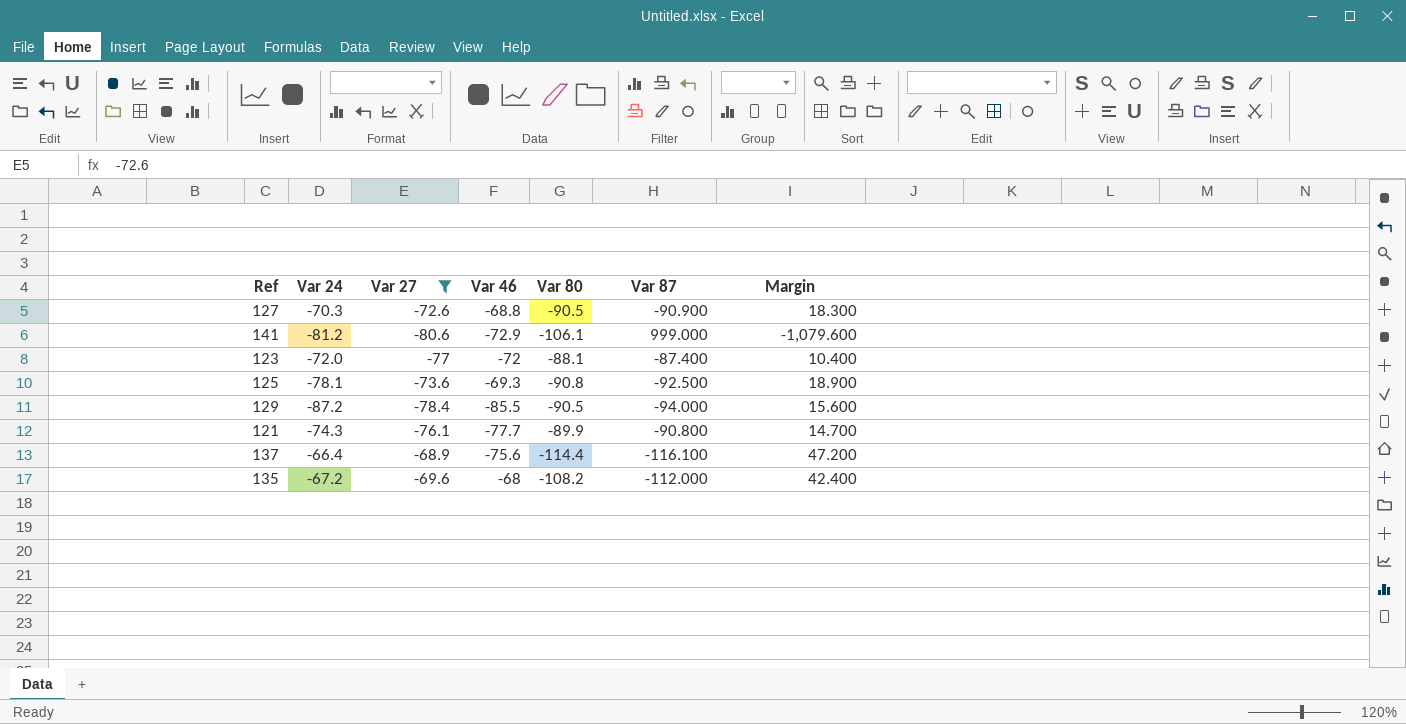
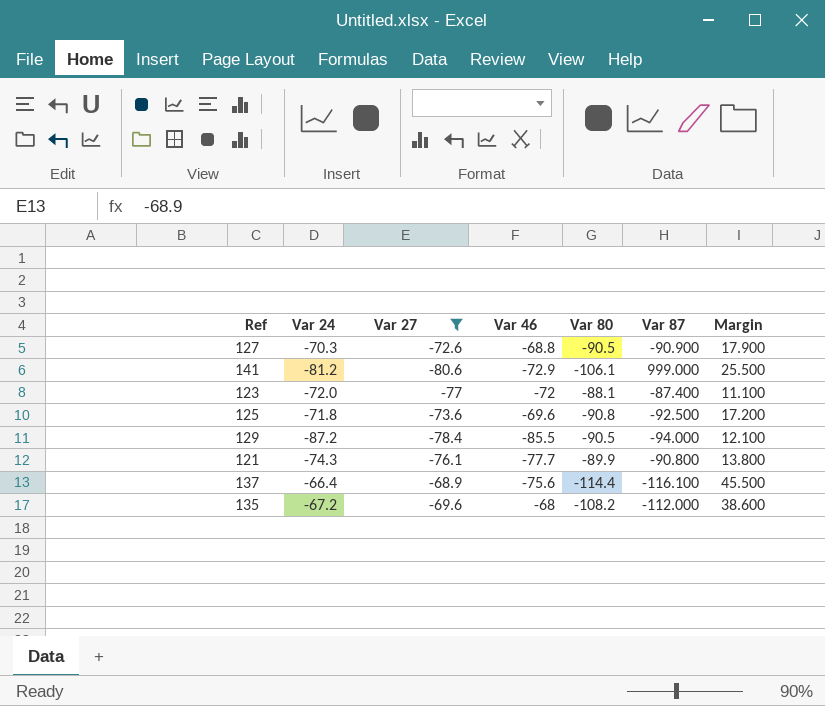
column Margin | formula: [Var 27] - [Var 87] -> [Var 27] - [Var 80]
125 | Var 24: -78.1 -> -71.8
125 | Var 46: -69.3 -> -69.6

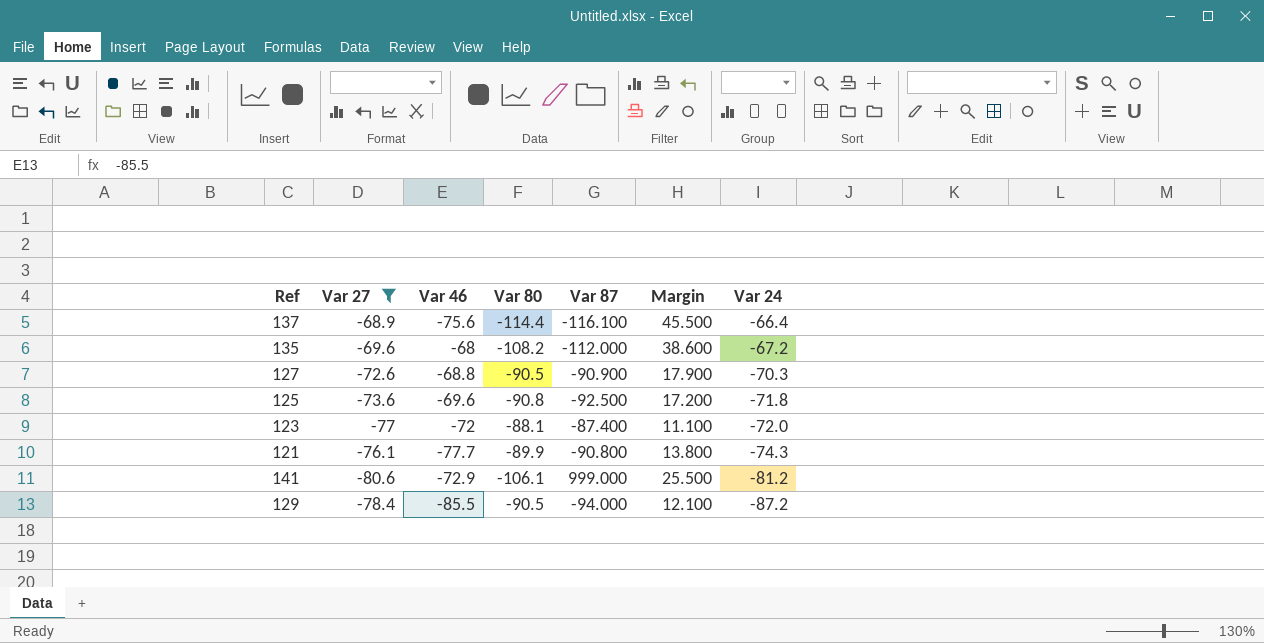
row order: none -> Var 24 descending
column Var 24 | position: 2 -> 7

